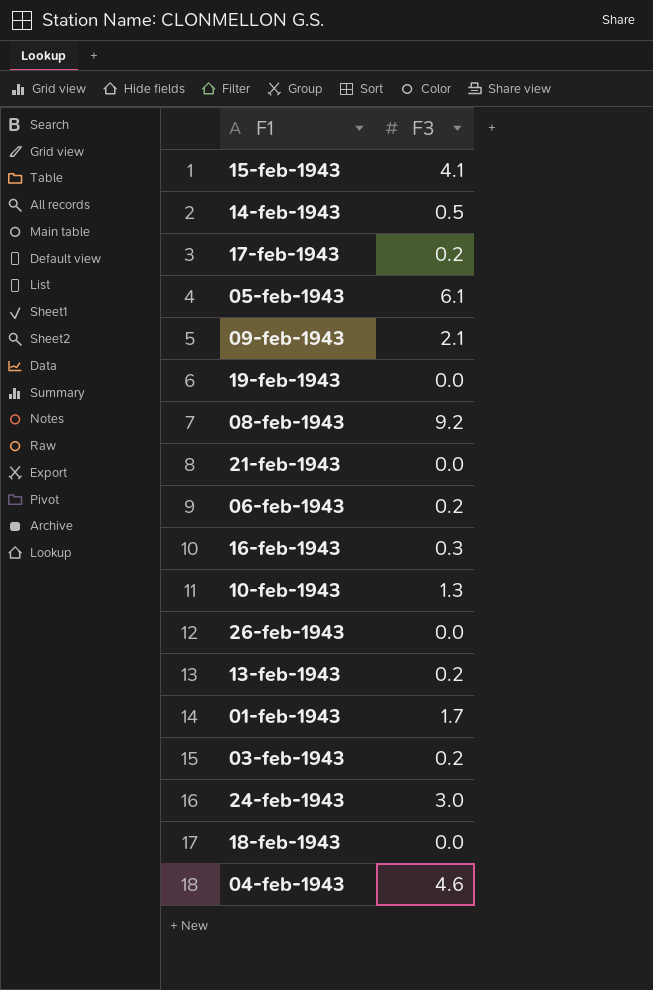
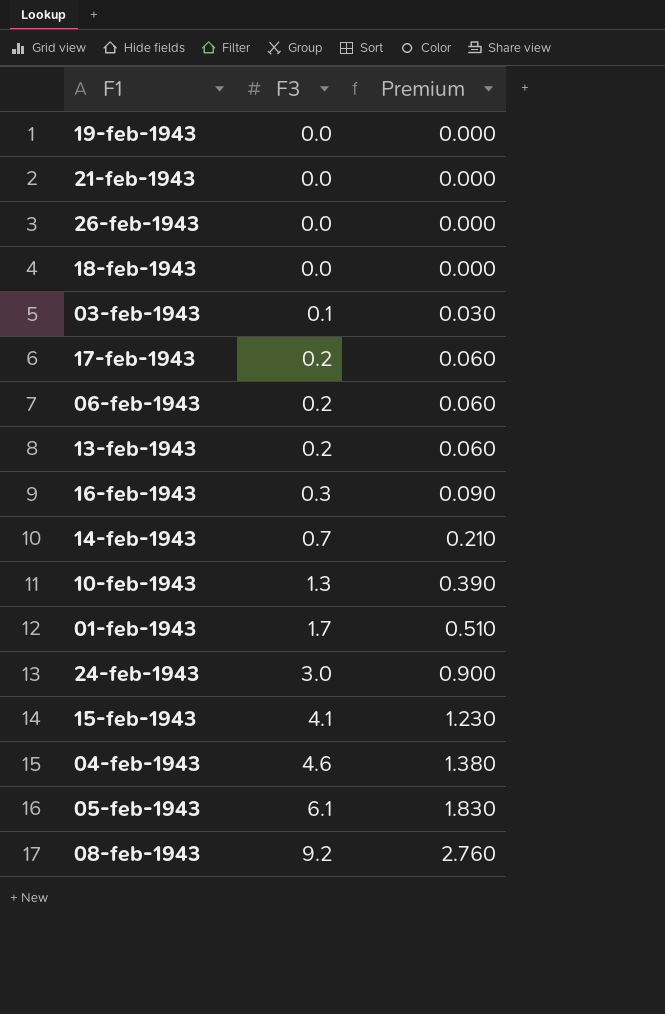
row order: none -> F3 ascending
column Premium | formula: none -> [F3] * 0.3
row 09-feb-1943: 2.1 -> none
03-feb-1943 | F3: 0.2 -> 0.1
14-feb-1943 | F3: 0.5 -> 0.7

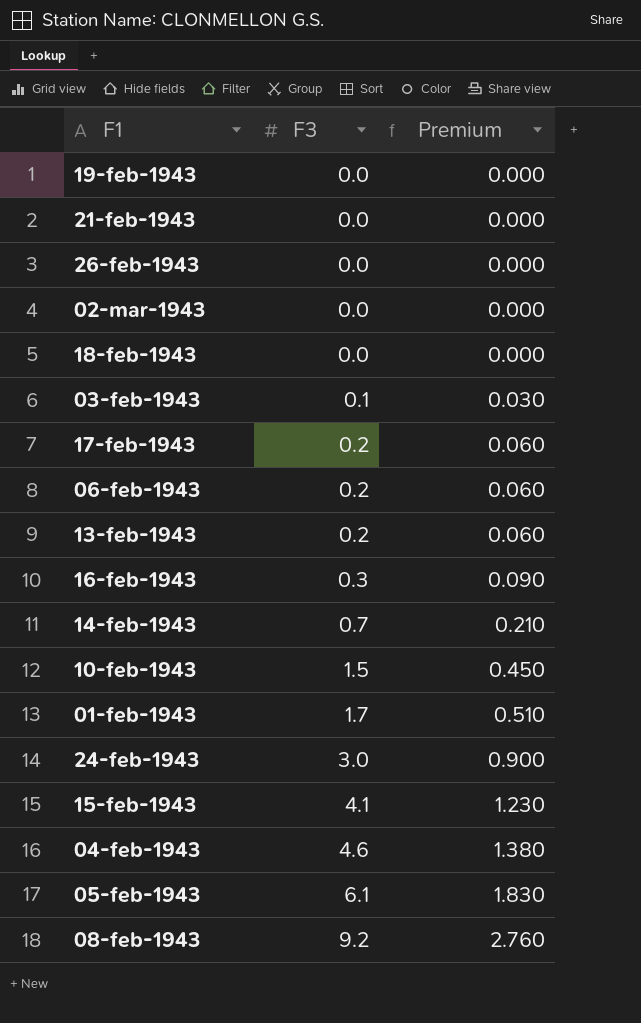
row 02-mar-1943: none -> 0.0 | 0.000
10-feb-1943 | F3: 1.3 -> 1.5
10-feb-1943 | Premium: 0.390 -> 0.450

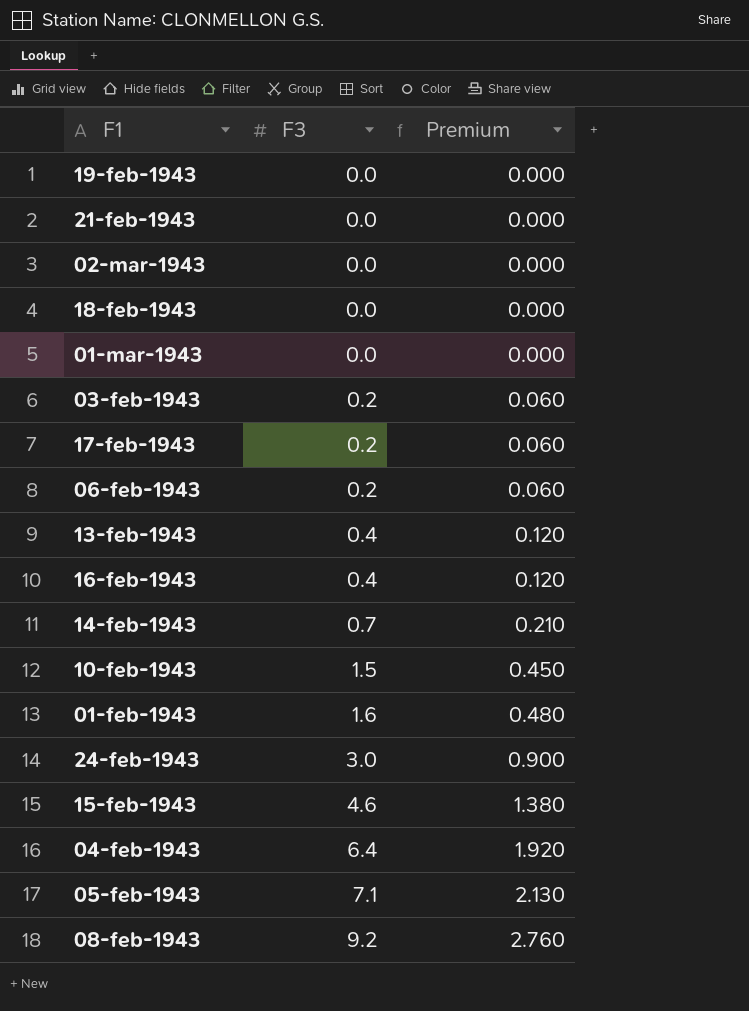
row 26-feb-1943: 0.0 | 0.000 -> none
row 01-mar-1943: none -> 0.0 | 0.000
03-feb-1943 | F3: 0.1 -> 0.2
03-feb-1943 | Premium: 0.030 -> 0.060
13-feb-1943 | F3: 0.2 -> 0.4
13-feb-1943 | Premium: 0.060 -> 0.120
16-feb-1943 | F3: 0.3 -> 0.4
16-feb-1943 | Premium: 0.090 -> 0.120
01-feb-1943 | F3: 1.7 -> 1.6
01-feb-1943 | Premium: 0.510 -> 0.480
15-feb-1943 | F3: 4.1 -> 4.6
15-feb-1943 | Premium: 1.230 -> 1.380
04-feb-1943 | F3: 4.6 -> 6.4
04-feb-1943 | Premium: 1.380 -> 1.920
05-feb-1943 | F3: 6.1 -> 7.1
05-feb-1943 | Premium: 1.830 -> 2.130

